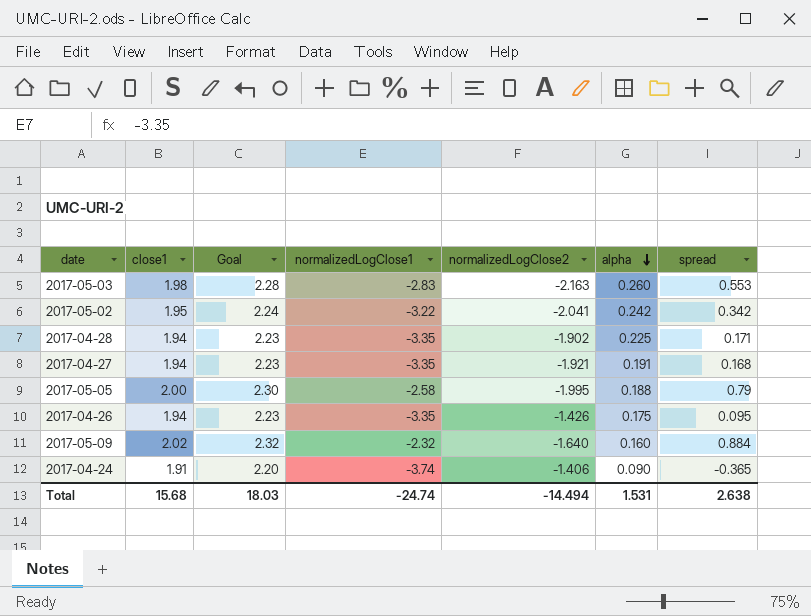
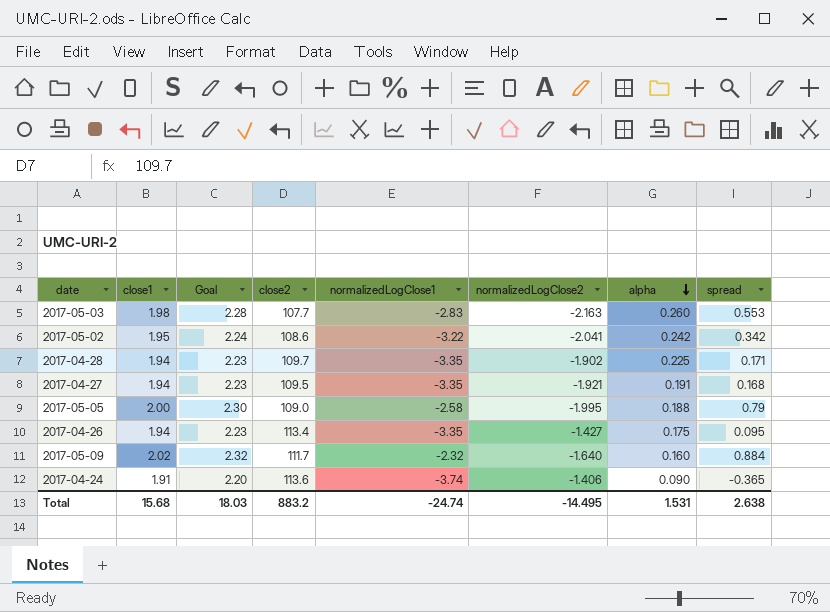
column close2 | position: none -> 4
2017-04-26 | normalizedLogClose2: -1.426 -> -1.427
Total | normalizedLogClose2: -14.494 -> -14.495

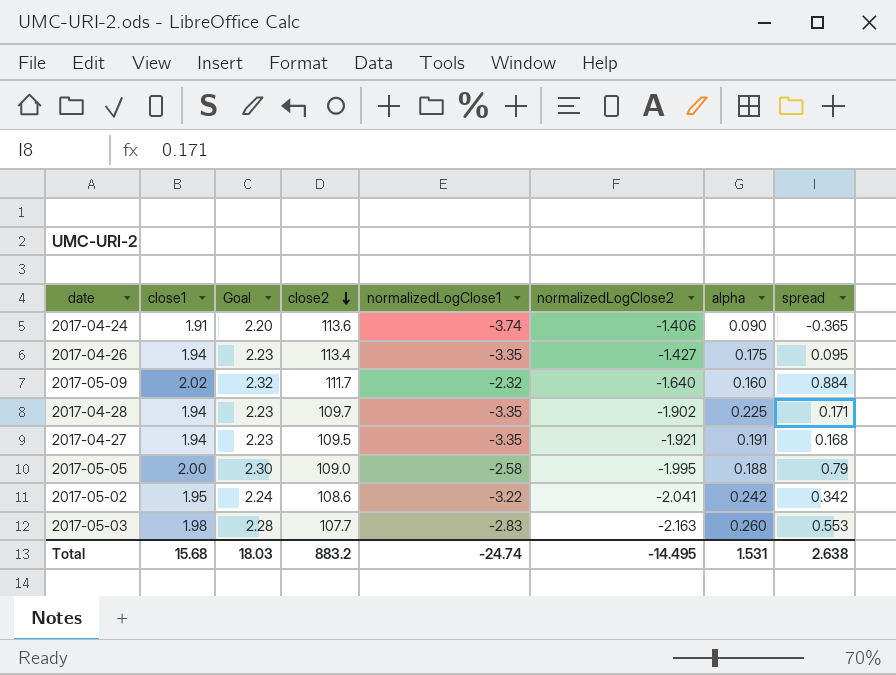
row order: alpha descending -> close2 descending

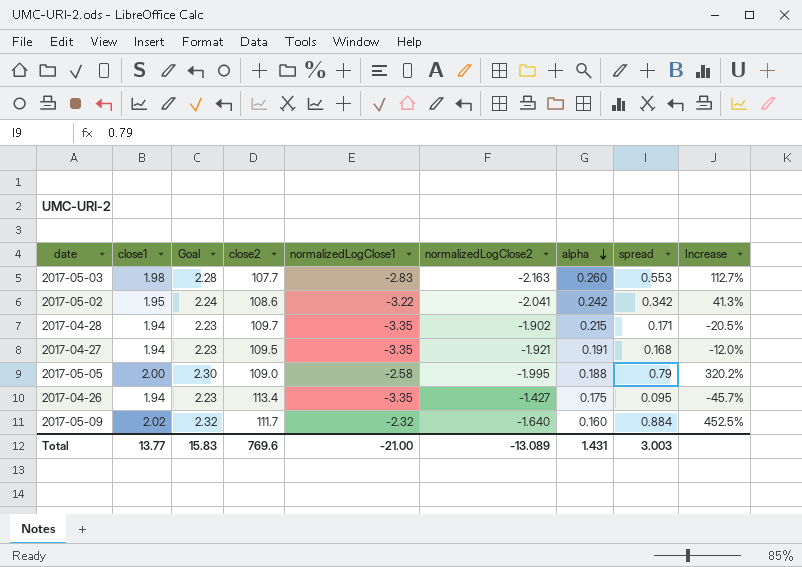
row order: close2 descending -> alpha descending
column Increase | formula: none -> ([spread] - [alpha]) / [alpha]
row 2017-04-24: 1.91 | 2.20 | 113.6 | -3.74 | -1.406 | 0.090 | -0.365 -> none
2017-04-28 | alpha: 0.225 -> 0.215
Total | close1: 15.68 -> 13.77
Total | Goal: 18.03 -> 15.83
Total | close2: 883.2 -> 769.6
Total | normalizedLogClose1: -24.74 -> -21.00
Total | normalizedLogClose2: -14.495 -> -13.089
Total | alpha: 1.531 -> 1.431
Total | spread: 2.638 -> 3.003

